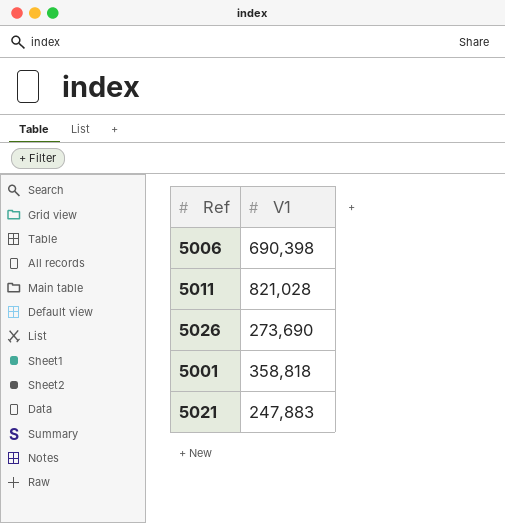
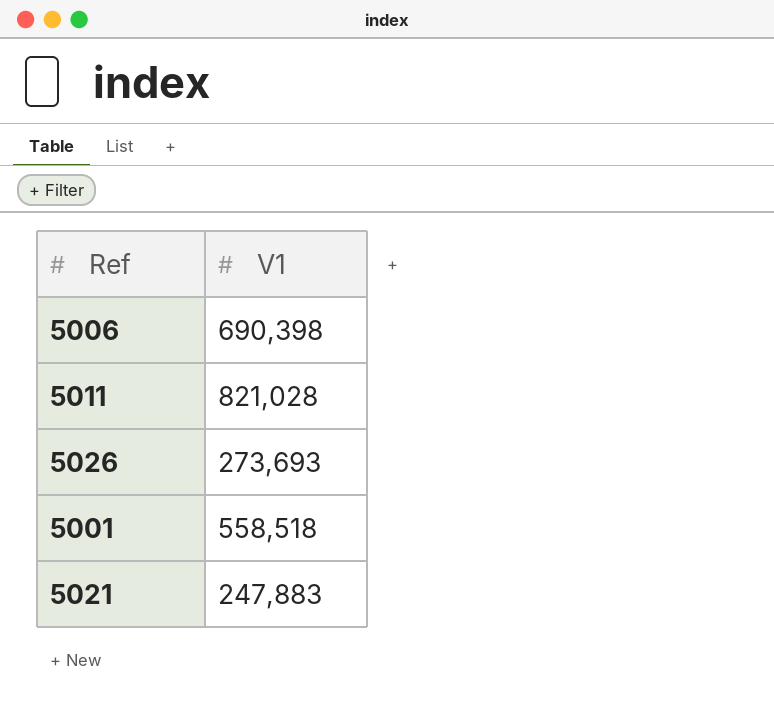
5026 | V1: 273,690 -> 273,693
5001 | V1: 358,818 -> 558,518

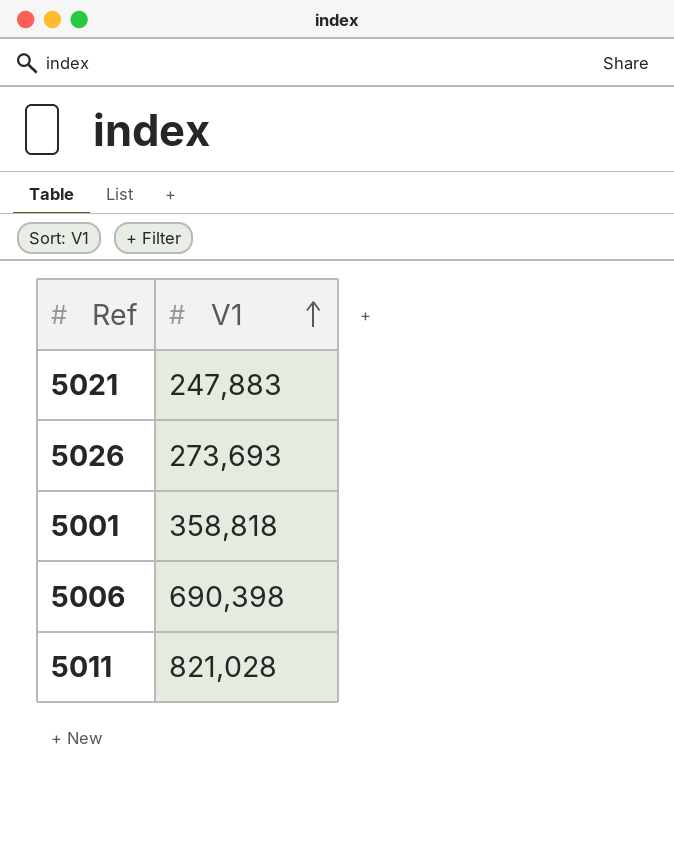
row order: none -> V1 ascending
5001 | V1: 558,518 -> 358,818

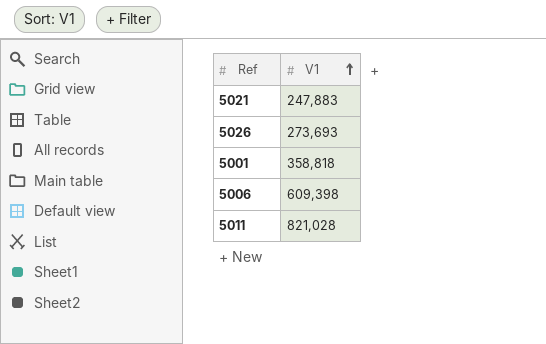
5006 | V1: 690,398 -> 609,398

